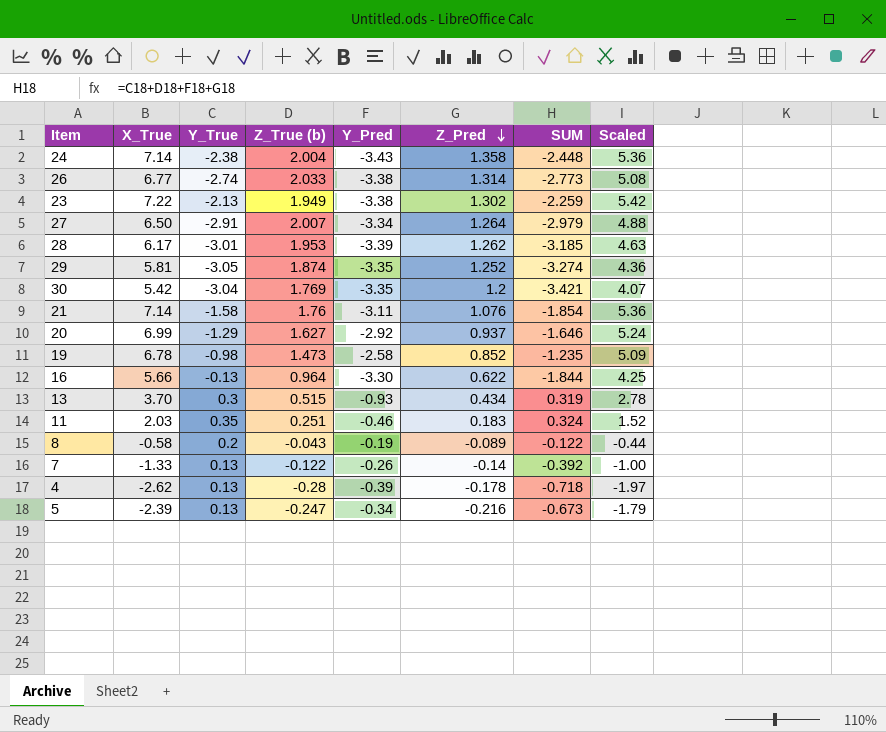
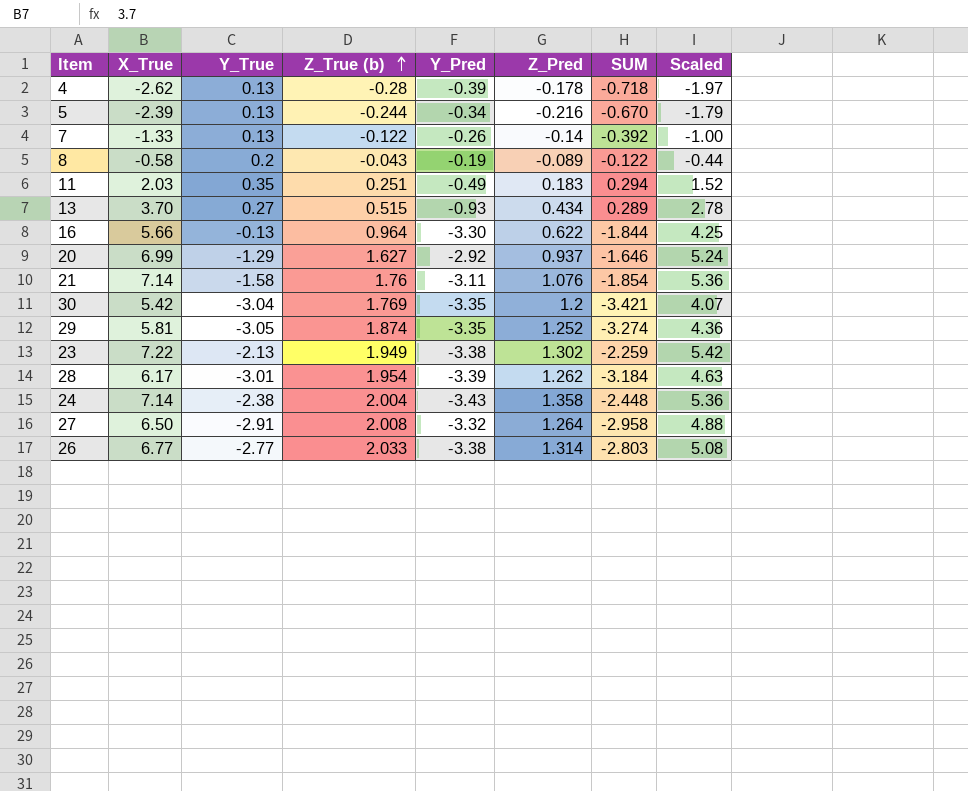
row order: Z_Pred descending -> Z_True (b) ascending
row 19: 6.78 | -0.98 | 1.473 | -2.58 | 0.852 | -1.235 | 5.09 -> none
5 | Z_True (b): -0.247 -> -0.244
5 | SUM: -0.673 -> -0.670
11 | Y_Pred: -0.46 -> -0.49
11 | SUM: 0.324 -> 0.294
13 | Y_True: 0.3 -> 0.27
13 | SUM: 0.319 -> 0.289
28 | Z_True (b): 1.953 -> 1.954
28 | SUM: -3.185 -> -3.184
27 | Z_True (b): 2.007 -> 2.008
27 | Y_Pred: -3.34 -> -3.32
27 | SUM: -2.979 -> -2.958
26 | Y_True: -2.74 -> -2.77
26 | SUM: -2.773 -> -2.803

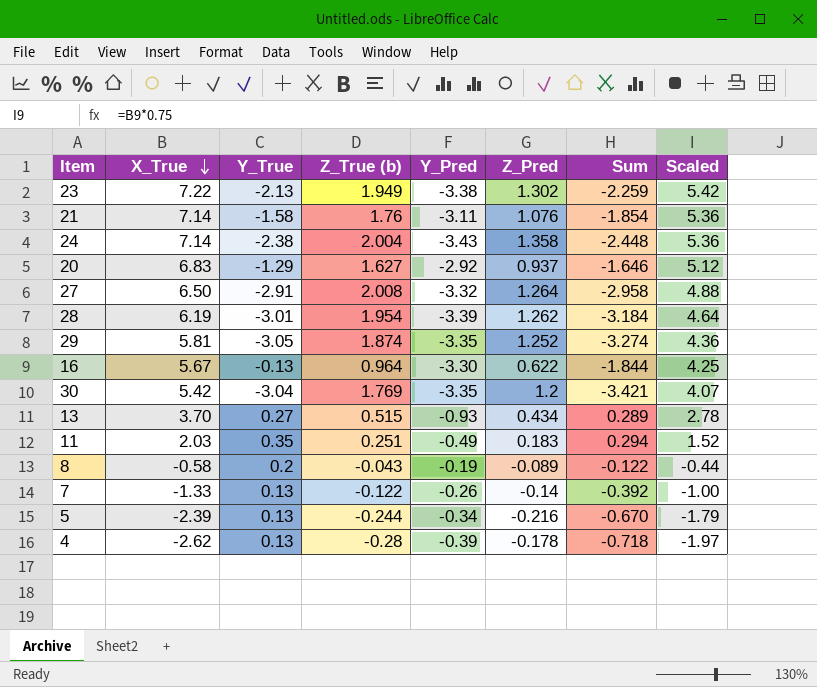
row order: Z_True (b) ascending -> X_True descending
column name: SUM -> Sum
row 26: 6.77 | -2.77 | 2.033 | -3.38 | 1.314 | -2.803 | 5.08 -> none
20 | X_True: 6.99 -> 6.83
20 | Scaled: 5.24 -> 5.12
28 | X_True: 6.17 -> 6.19
28 | Scaled: 4.63 -> 4.64
16 | X_True: 5.66 -> 5.67

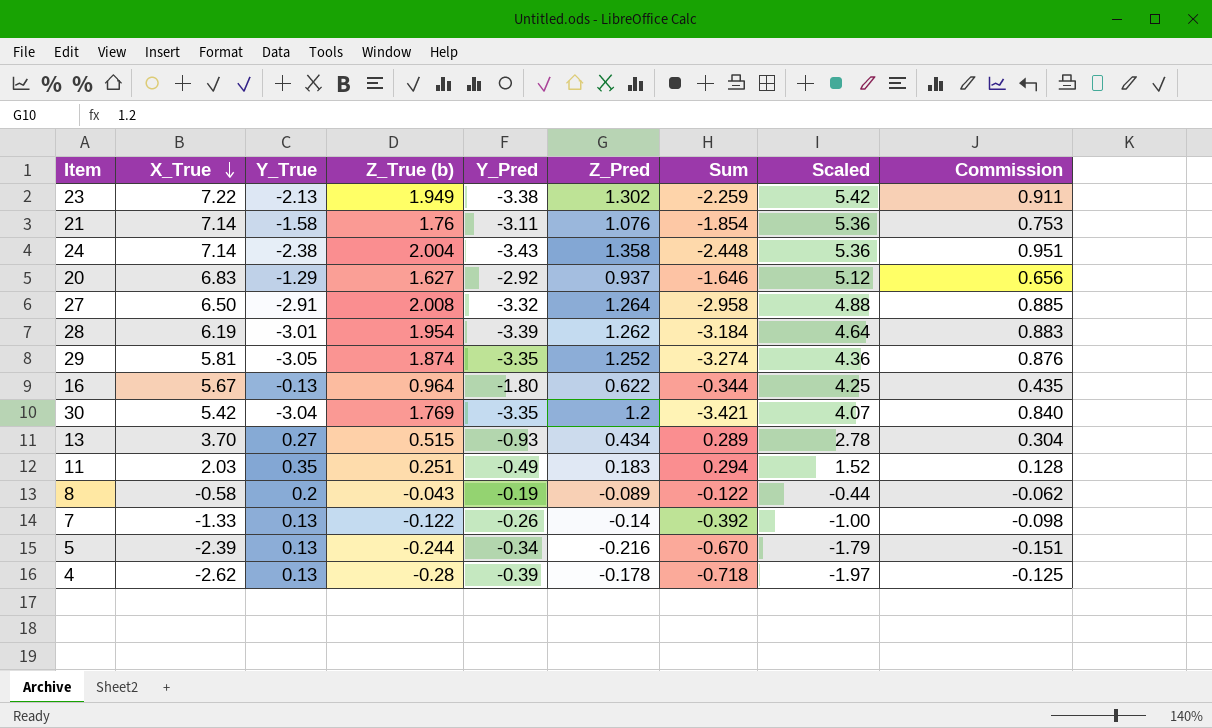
column Commission | formula: none -> [Z_Pred] * 0.7
16 | Y_Pred: -3.30 -> -1.80
16 | Sum: -1.844 -> -0.344

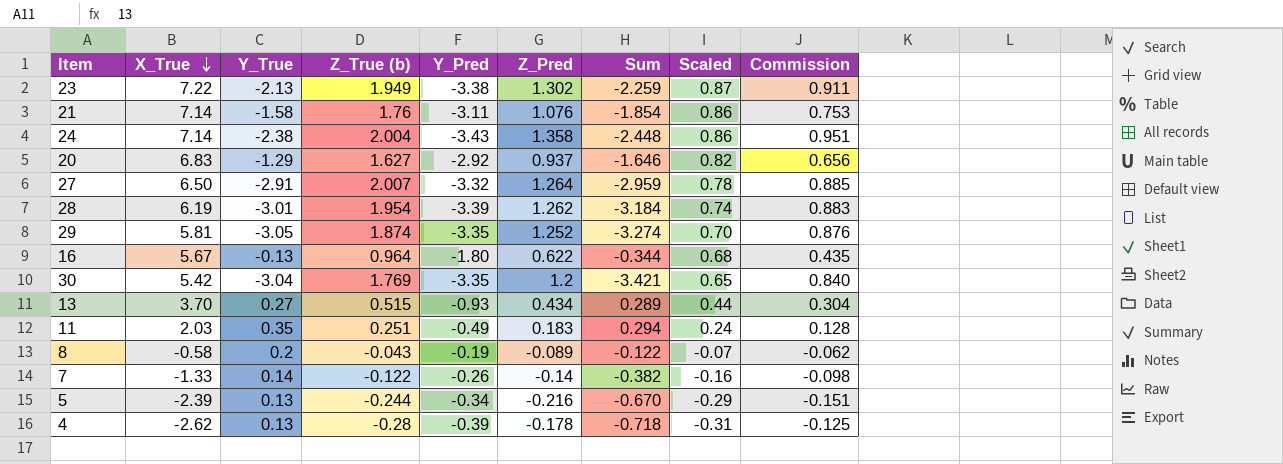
column Scaled | formula: [X_True] * 0.75 -> [X_True] * 0.12
27 | Z_True (b): 2.008 -> 2.007
27 | Sum: -2.958 -> -2.959
7 | Y_True: 0.13 -> 0.14
7 | Sum: -0.392 -> -0.382

